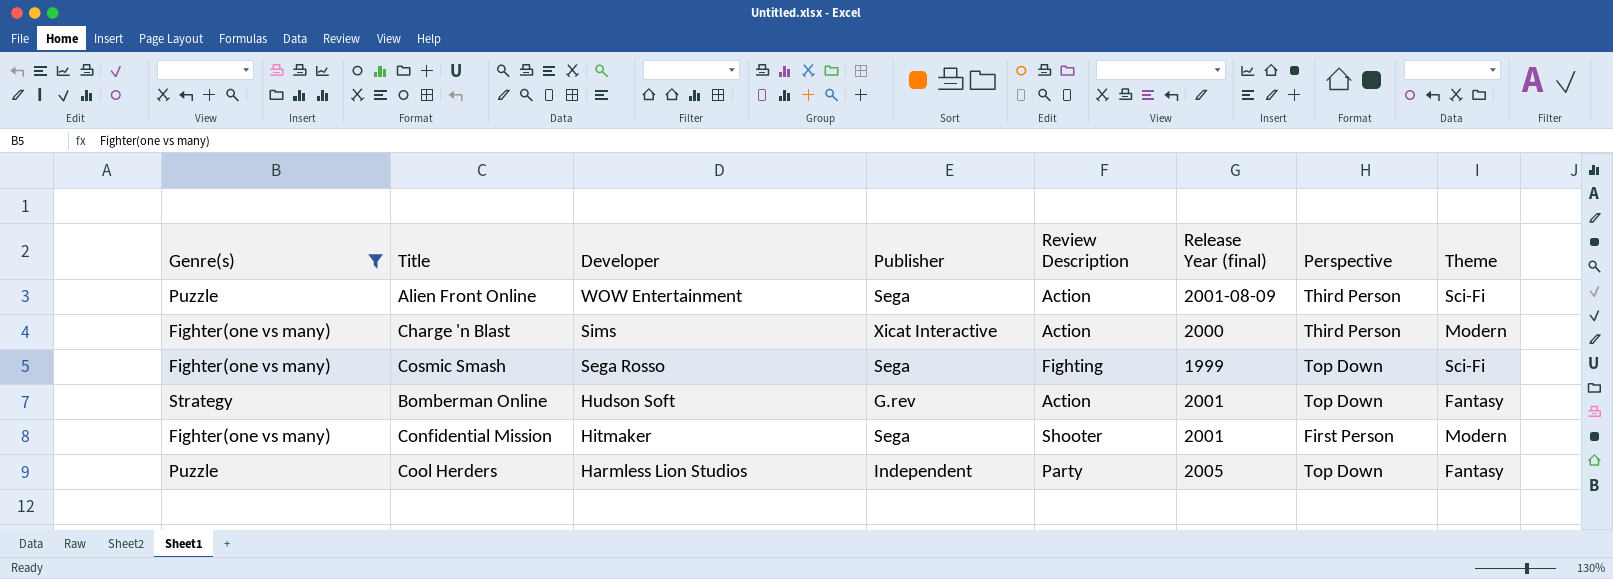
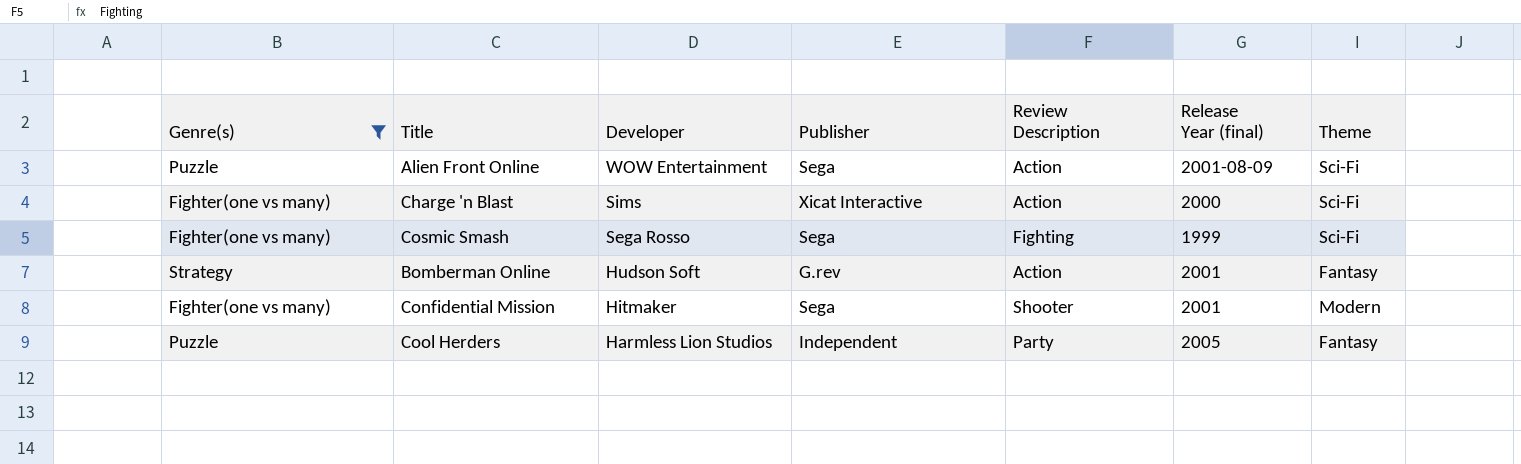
column Perspective | position: 7 -> none
Charge 'n Blast | Theme: Modern -> Sci-Fi

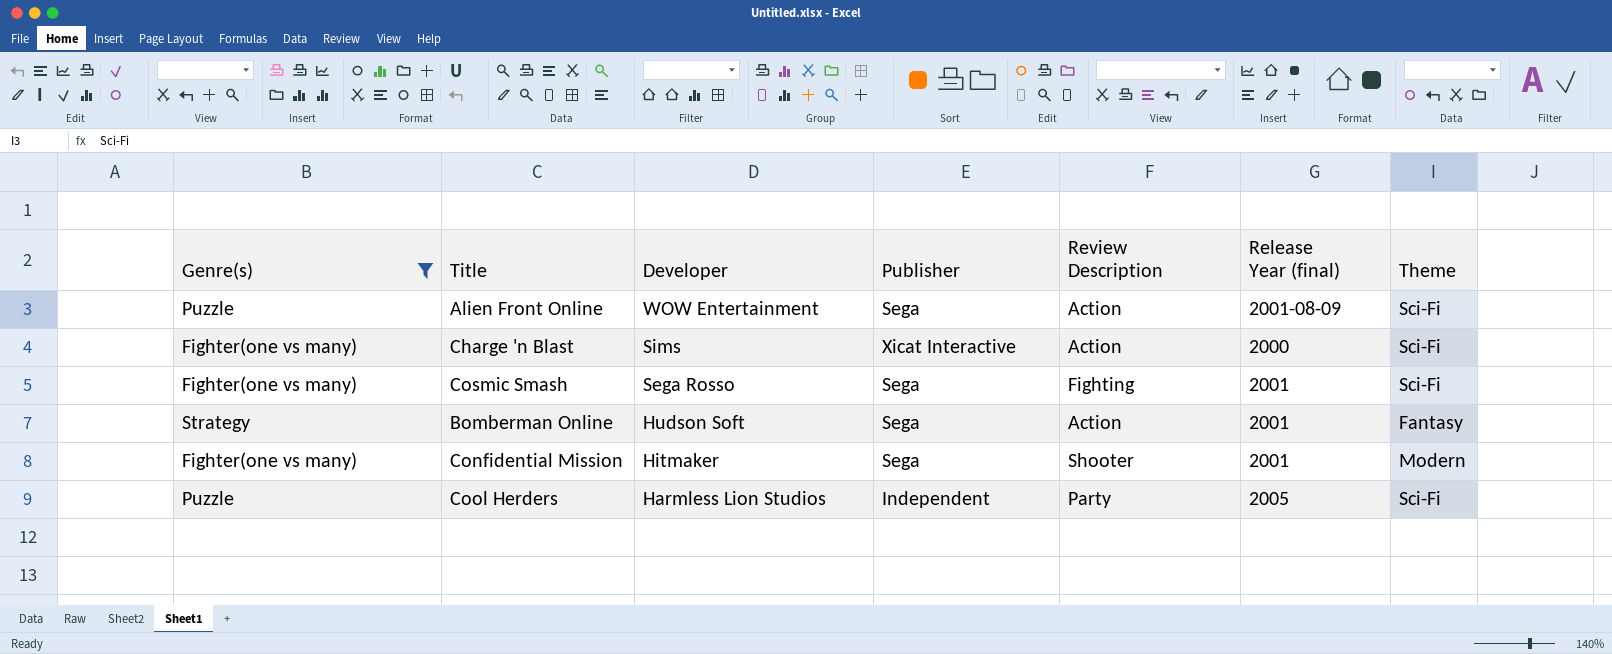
Cosmic Smash | Release Year (final): 1999 -> 2001
Bomberman Online | Publisher: G.rev -> Sega
Cool Herders | Theme: Fantasy -> Sci-Fi

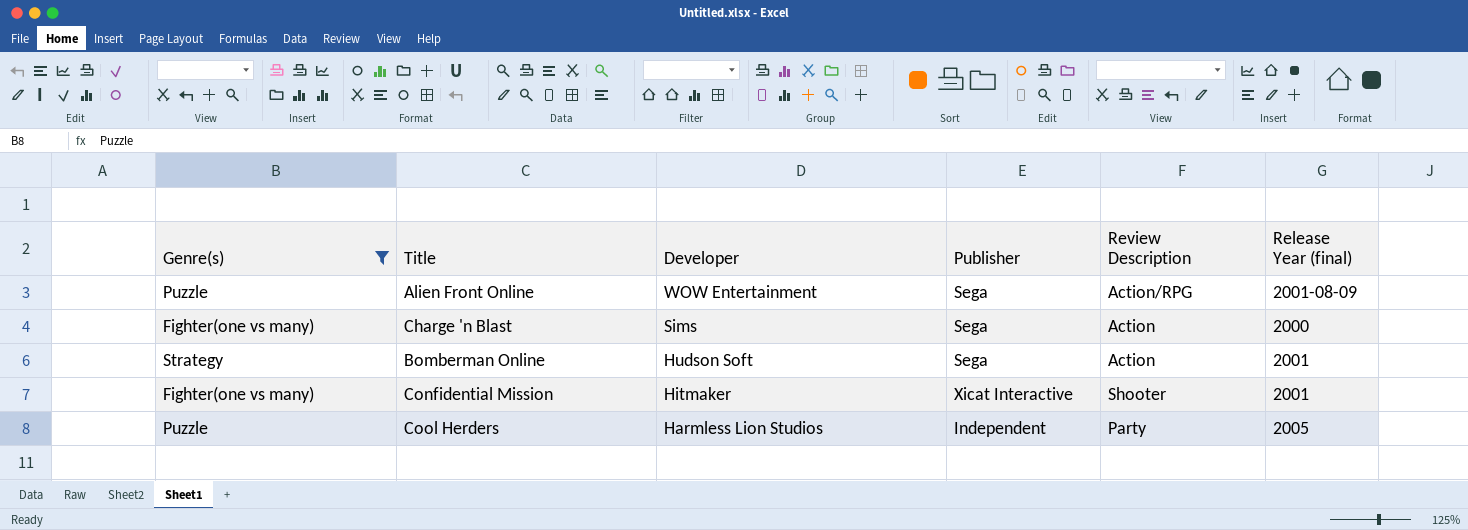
column Theme | position: 7 -> none
row Cosmic Smash: Fighter(one vs many) | Sega Rosso | Sega | Fighting | 2001 | Sci-Fi -> none
Alien Front Online | Review Description: Action -> Action/RPG
Charge 'n Blast | Publisher: Xicat Interactive -> Sega
Confidential Mission | Publisher: Sega -> Xicat Interactive

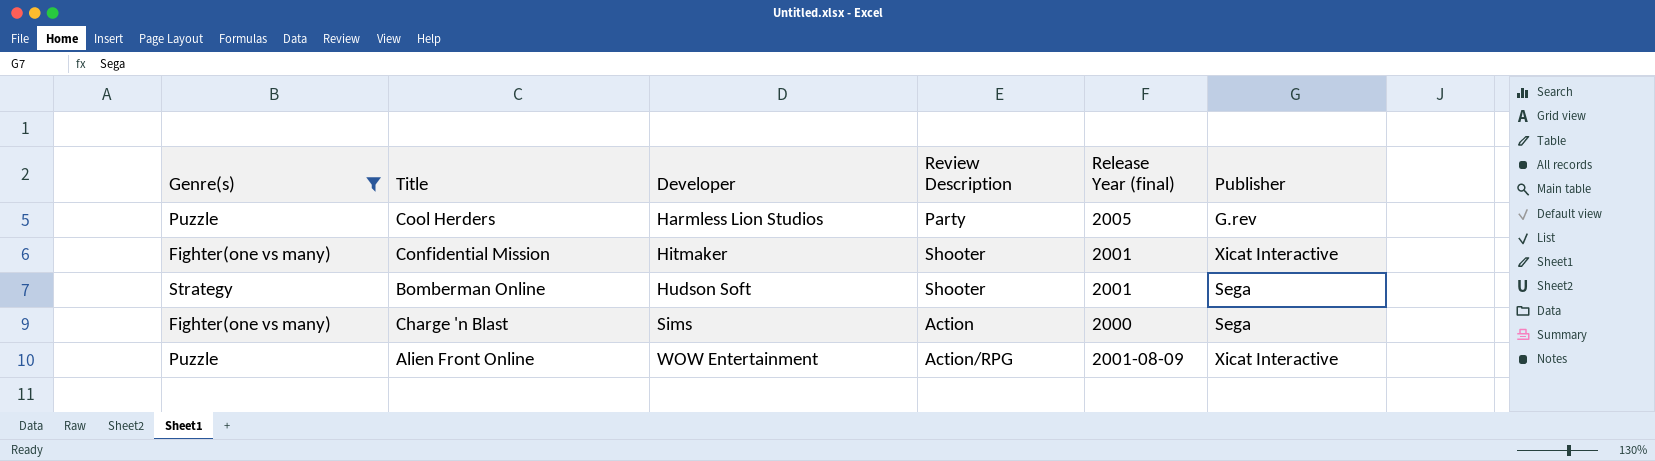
row order: Developer descending -> Developer ascending
column Publisher | position: 4 -> 6
Cool Herders | Publisher: Independent -> G.rev
Bomberman Online | Review Description: Action -> Shooter
Alien Front Online | Publisher: Sega -> Xicat Interactive

